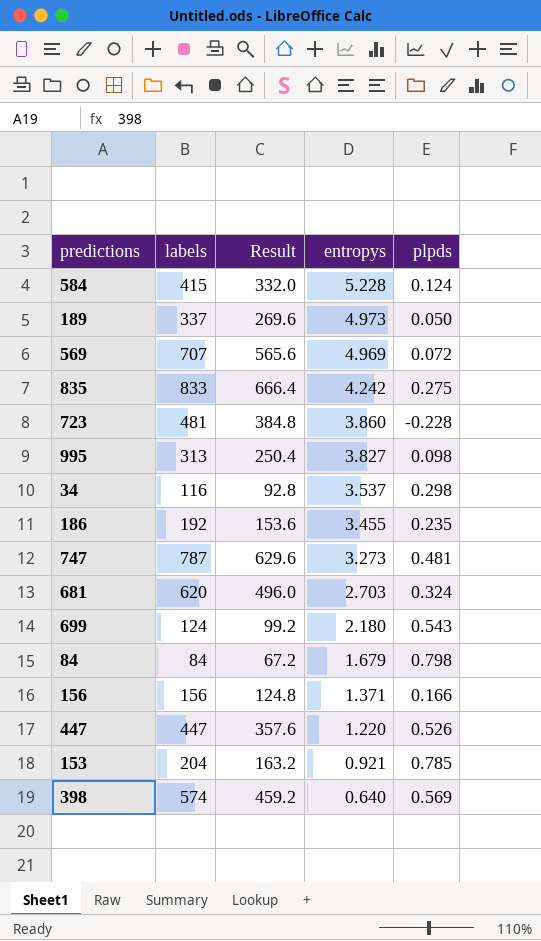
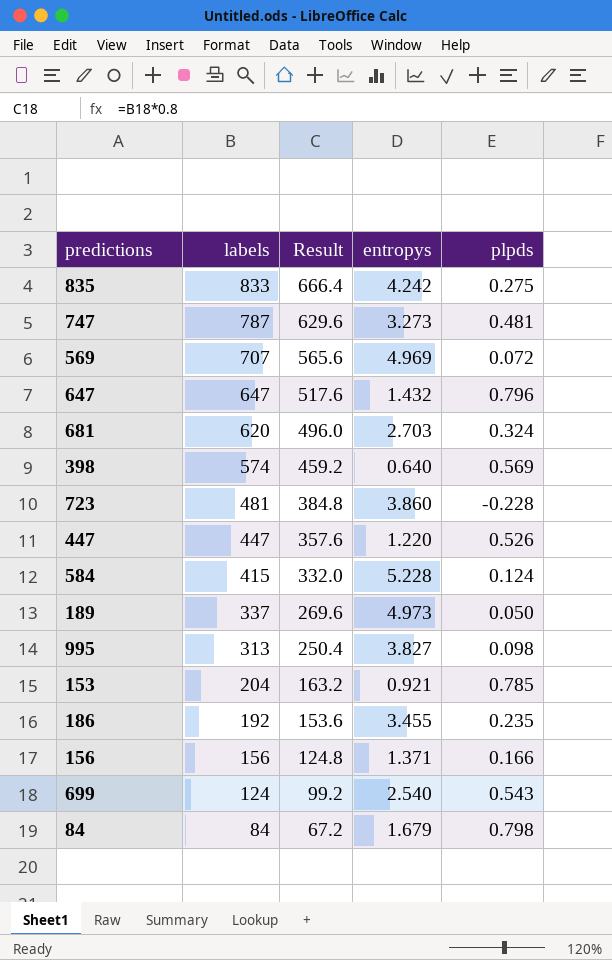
row order: entropys descending -> labels descending
row 34: 116 | 92.8 | 3.537 | 0.298 -> none
row 647: none -> 647 | 517.6 | 1.432 | 0.796
699 | entropys: 2.180 -> 2.540

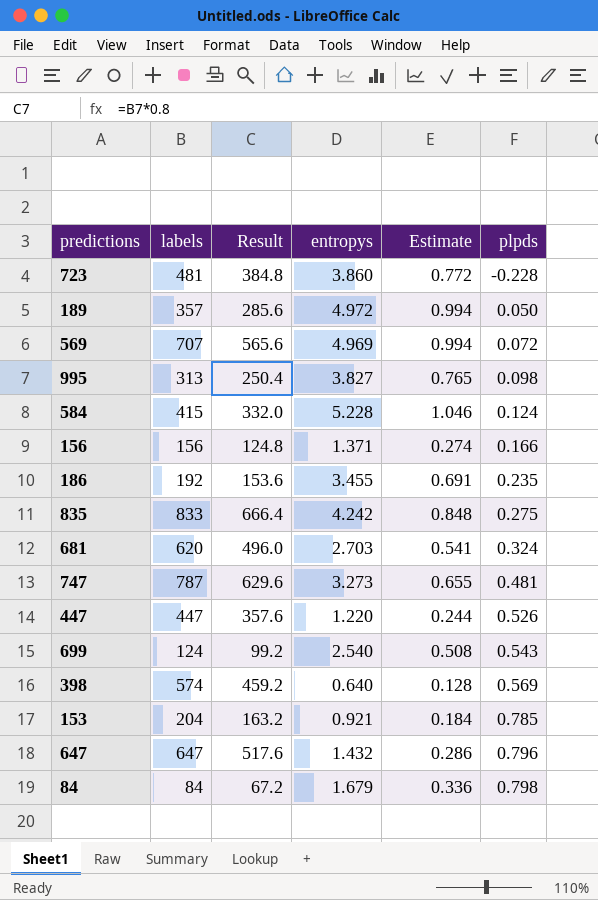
row order: labels descending -> plpds ascending
column Estimate | formula: none -> [entropys] * 0.2
189 | labels: 337 -> 357
189 | Result: 269.6 -> 285.6
189 | entropys: 4.973 -> 4.972

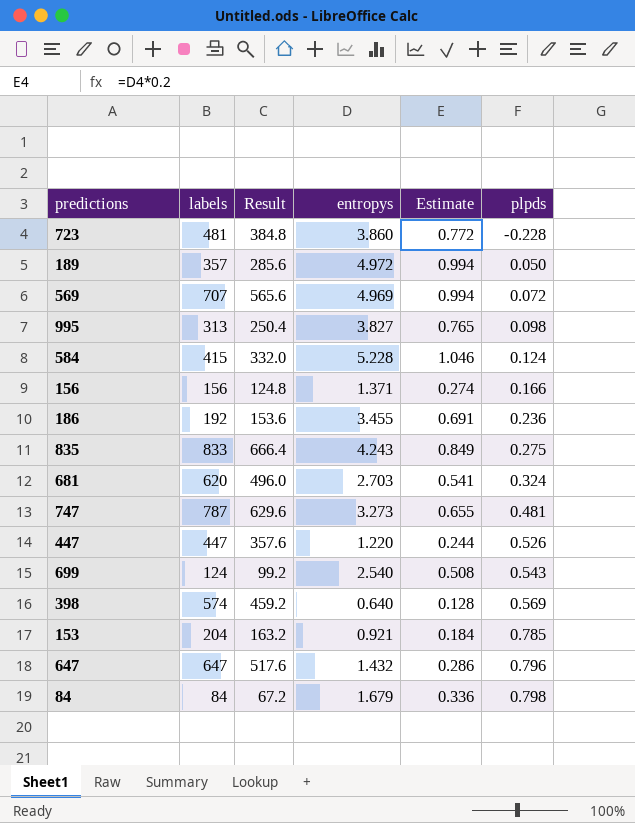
186 | plpds: 0.235 -> 0.236
835 | entropys: 4.242 -> 4.243
835 | Estimate: 0.848 -> 0.849

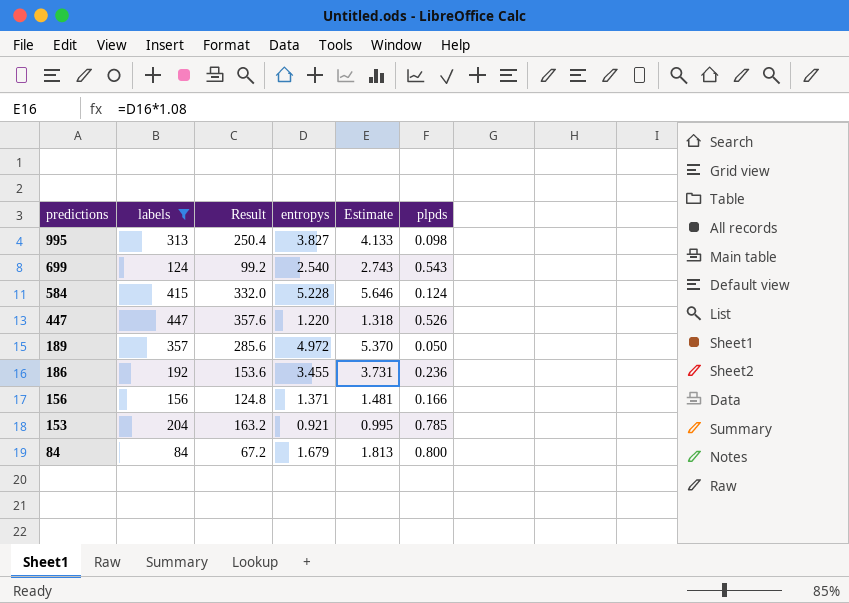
filter: none -> labels <= 447
row order: plpds ascending -> predictions descending
column Estimate | formula: [entropys] * 0.2 -> [entropys] * 1.08
84 | plpds: 0.798 -> 0.800

